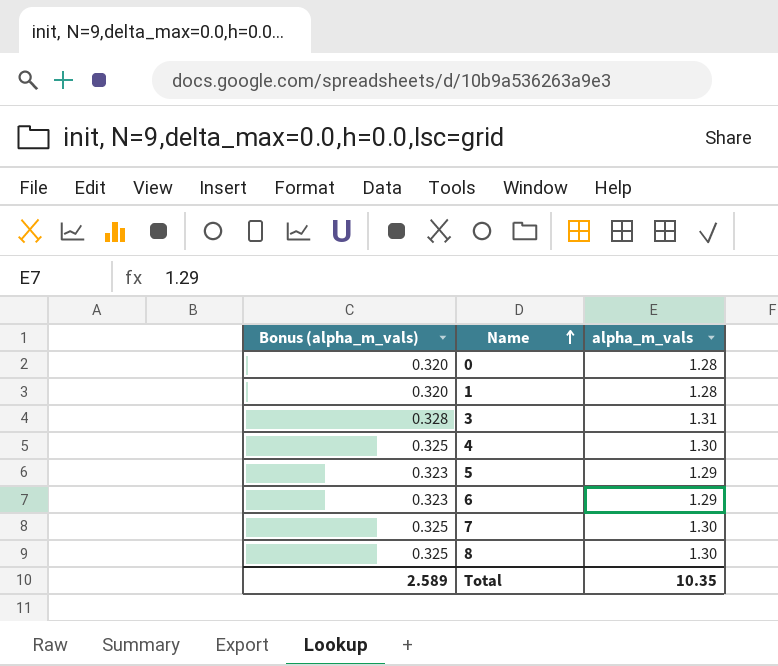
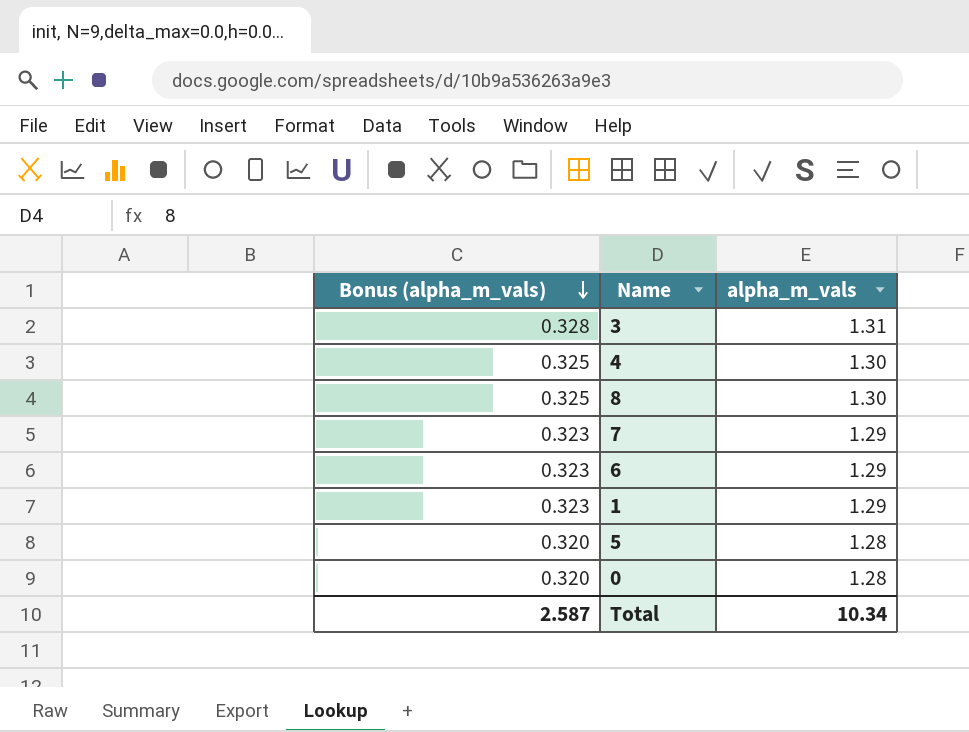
row order: Name ascending -> Bonus (alpha_m_vals) descending
7 | Bonus (alpha_m_vals): 0.325 -> 0.323
7 | alpha_m_vals: 1.30 -> 1.29
1 | Bonus (alpha_m_vals): 0.320 -> 0.323
1 | alpha_m_vals: 1.28 -> 1.29
5 | Bonus (alpha_m_vals): 0.323 -> 0.320
5 | alpha_m_vals: 1.29 -> 1.28
Total | Bonus (alpha_m_vals): 2.589 -> 2.587
Total | alpha_m_vals: 10.35 -> 10.34

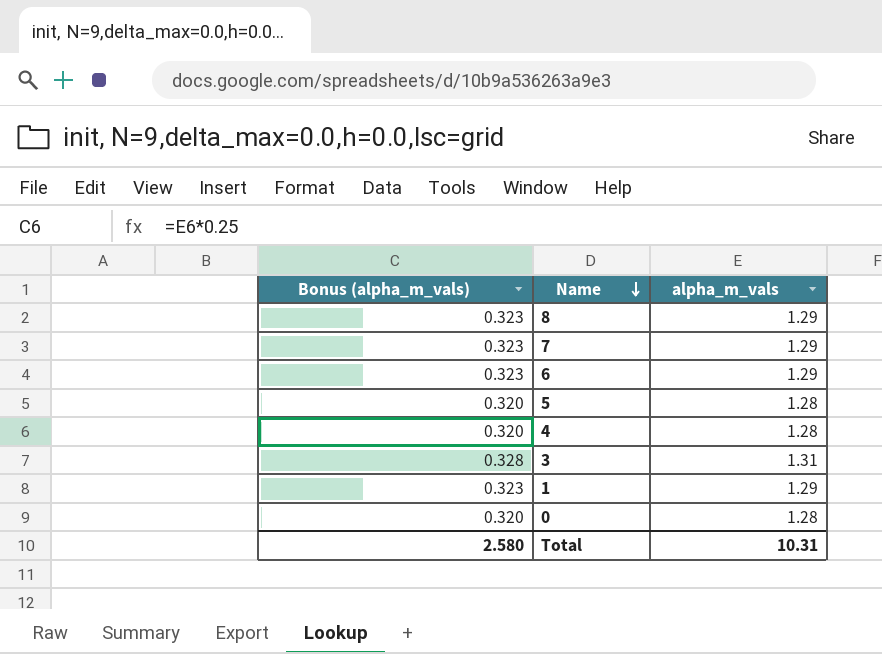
row order: Bonus (alpha_m_vals) descending -> Name descending
8 | Bonus (alpha_m_vals): 0.325 -> 0.323
8 | alpha_m_vals: 1.30 -> 1.29
4 | Bonus (alpha_m_vals): 0.325 -> 0.320
4 | alpha_m_vals: 1.30 -> 1.28
Total | Bonus (alpha_m_vals): 2.587 -> 2.580
Total | alpha_m_vals: 10.34 -> 10.31

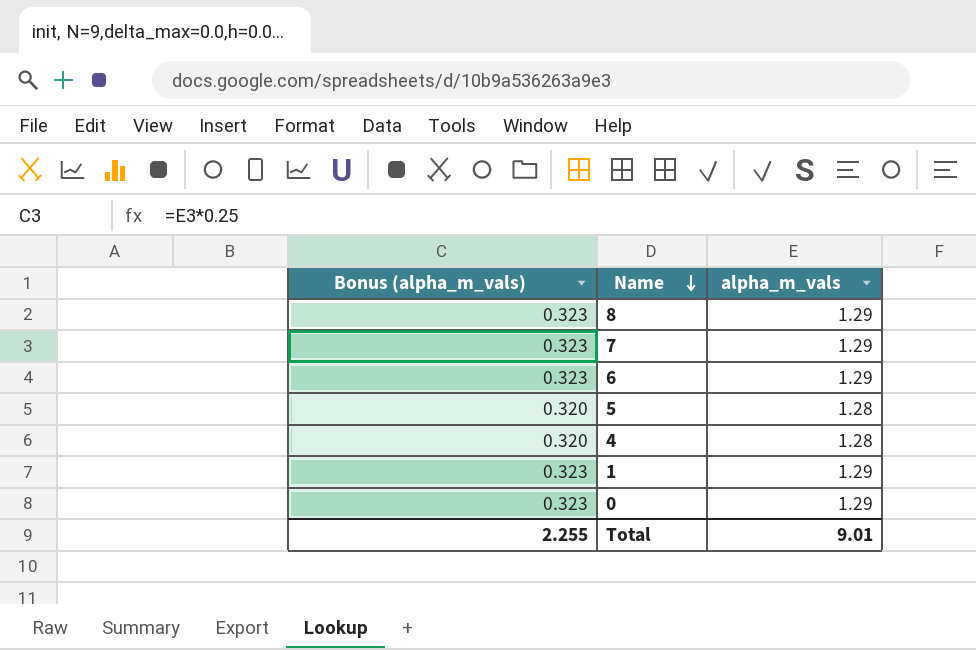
row 3: 0.328 | 1.31 -> none
0 | Bonus (alpha_m_vals): 0.320 -> 0.323
0 | alpha_m_vals: 1.28 -> 1.29
Total | Bonus (alpha_m_vals): 2.580 -> 2.255
Total | alpha_m_vals: 10.31 -> 9.01

